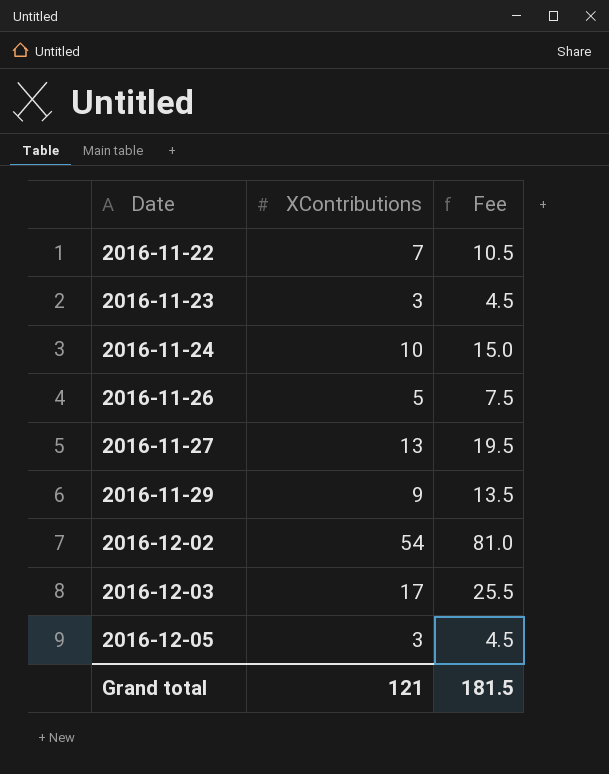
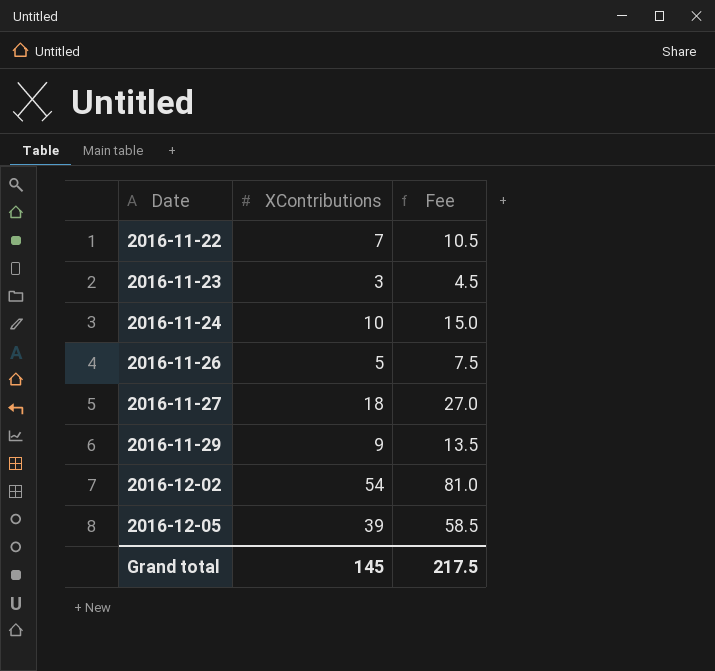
row 2016-12-03: 17 | 25.5 -> none
2016-11-27 | XContributions: 13 -> 18
2016-11-27 | Fee: 19.5 -> 27.0
2016-12-05 | XContributions: 3 -> 39
2016-12-05 | Fee: 4.5 -> 58.5
Grand total | XContributions: 121 -> 145
Grand total | Fee: 181.5 -> 217.5

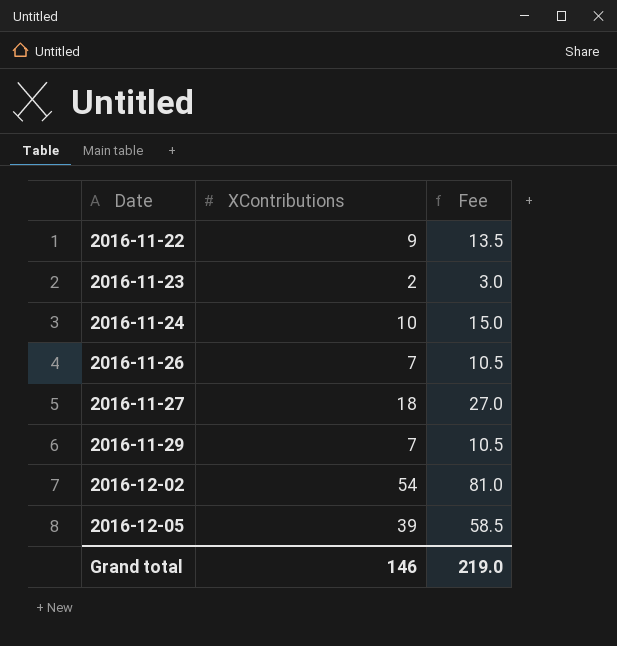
2016-11-22 | XContributions: 7 -> 9
2016-11-22 | Fee: 10.5 -> 13.5
2016-11-23 | XContributions: 3 -> 2
2016-11-23 | Fee: 4.5 -> 3.0
2016-11-26 | XContributions: 5 -> 7
2016-11-26 | Fee: 7.5 -> 10.5
2016-11-29 | XContributions: 9 -> 7
2016-11-29 | Fee: 13.5 -> 10.5
Grand total | XContributions: 145 -> 146
Grand total | Fee: 217.5 -> 219.0

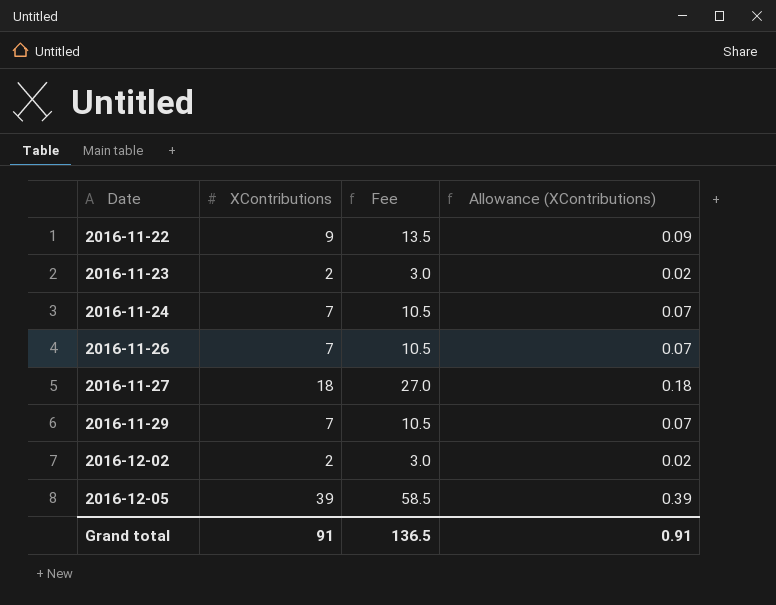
column Allowance (XContributions) | formula: none -> [XContributions] * 0.01
2016-11-24 | XContributions: 10 -> 7
2016-11-24 | Fee: 15.0 -> 10.5
2016-12-02 | XContributions: 54 -> 2
2016-12-02 | Fee: 81.0 -> 3.0
Grand total | XContributions: 146 -> 91
Grand total | Fee: 219.0 -> 136.5

